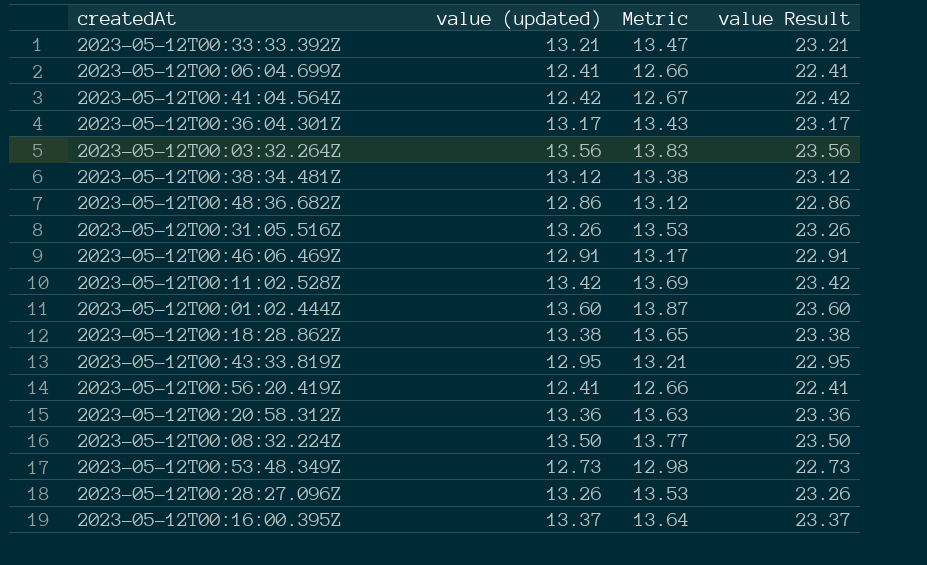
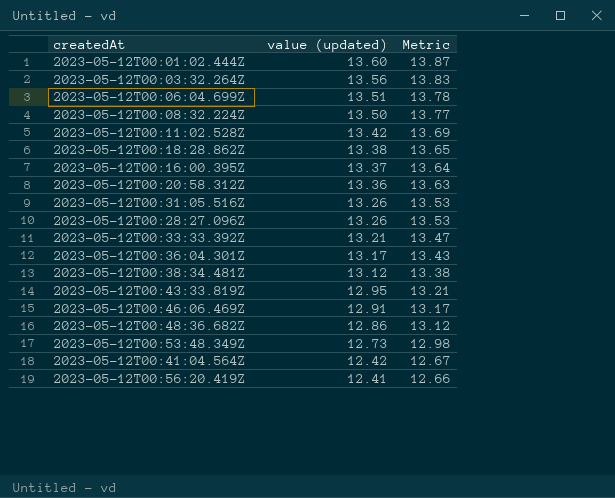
row order: none -> value (updated) descending
column value Result | formula: [value (updated)] + 10 -> none
2023-05-12T00:06:04.699Z | value (updated): 12.41 -> 13.51
2023-05-12T00:06:04.699Z | Metric: 12.66 -> 13.78

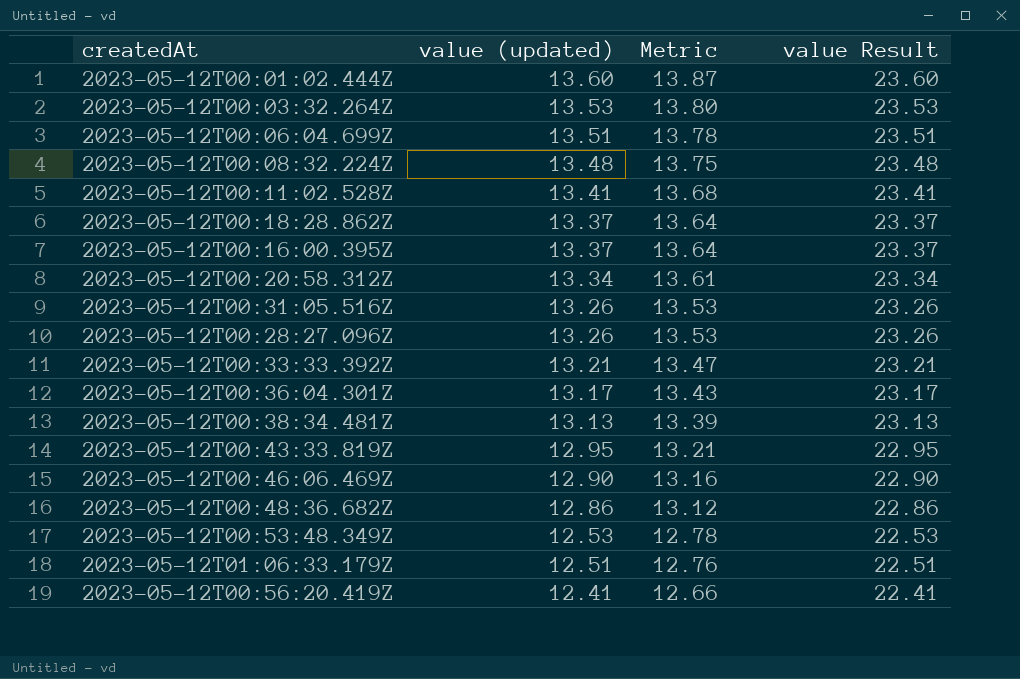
column value Result | formula: none -> [value (updated)] + 10
row 2023-05-12T00:41:04.564Z: 12.42 | 12.67 -> none
2023-05-12T00:03:32.264Z | value (updated): 13.56 -> 13.53
2023-05-12T00:03:32.264Z | Metric: 13.83 -> 13.80
2023-05-12T00:08:32.224Z | value (updated): 13.50 -> 13.48
2023-05-12T00:08:32.224Z | Metric: 13.77 -> 13.75
2023-05-12T00:11:02.528Z | value (updated): 13.42 -> 13.41
2023-05-12T00:11:02.528Z | Metric: 13.69 -> 13.68
2023-05-12T00:18:28.862Z | value (updated): 13.38 -> 13.37
2023-05-12T00:18:28.862Z | Metric: 13.65 -> 13.64
2023-05-12T00:20:58.312Z | value (updated): 13.36 -> 13.34
2023-05-12T00:20:58.312Z | Metric: 13.63 -> 13.61
2023-05-12T00:38:34.481Z | value (updated): 13.12 -> 13.13
2023-05-12T00:38:34.481Z | Metric: 13.38 -> 13.39
2023-05-12T00:46:06.469Z | value (updated): 12.91 -> 12.90
2023-05-12T00:46:06.469Z | Metric: 13.17 -> 13.16
2023-05-12T00:53:48.349Z | value (updated): 12.73 -> 12.53
2023-05-12T00:53:48.349Z | Metric: 12.98 -> 12.78
row 2023-05-12T01:06:33.179Z: none -> 12.51 | 12.76 | 22.51

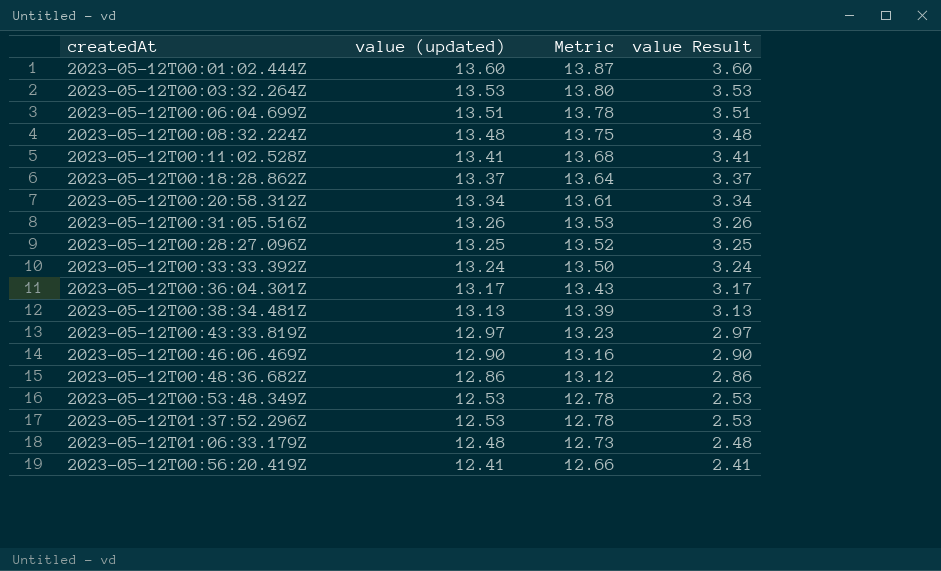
column value Result | formula: [value (updated)] + 10 -> [value (updated)] - 10
row 2023-05-12T00:16:00.395Z: 13.37 | 13.64 | 23.37 -> none
2023-05-12T00:28:27.096Z | value (updated): 13.26 -> 13.25
2023-05-12T00:28:27.096Z | Metric: 13.53 -> 13.52
2023-05-12T00:33:33.392Z | value (updated): 13.21 -> 13.24
2023-05-12T00:33:33.392Z | Metric: 13.47 -> 13.50
2023-05-12T00:43:33.819Z | value (updated): 12.95 -> 12.97
2023-05-12T00:43:33.819Z | Metric: 13.21 -> 13.23
row 2023-05-12T01:37:52.296Z: none -> 12.53 | 12.78 | 2.53
2023-05-12T01:06:33.179Z | value (updated): 12.51 -> 12.48
2023-05-12T01:06:33.179Z | Metric: 12.76 -> 12.73

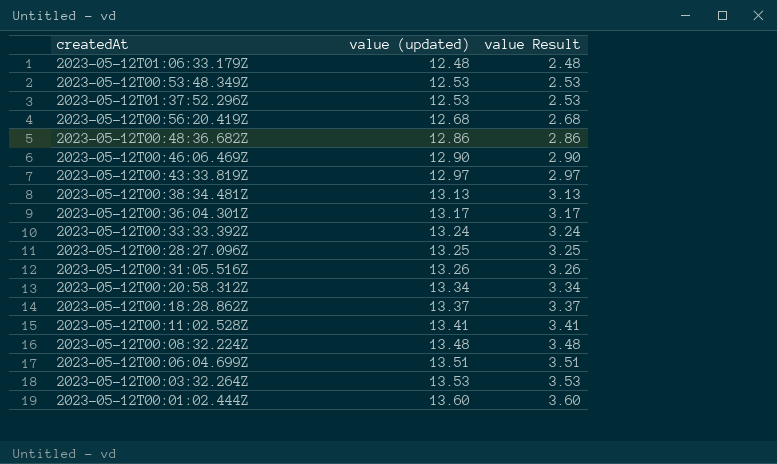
row order: value (updated) descending -> value (updated) ascending
column Metric | formula: [value (updated)] * 1.02 -> none
2023-05-12T00:56:20.419Z | value (updated): 12.41 -> 12.68
2023-05-12T00:56:20.419Z | value Result: 2.41 -> 2.68

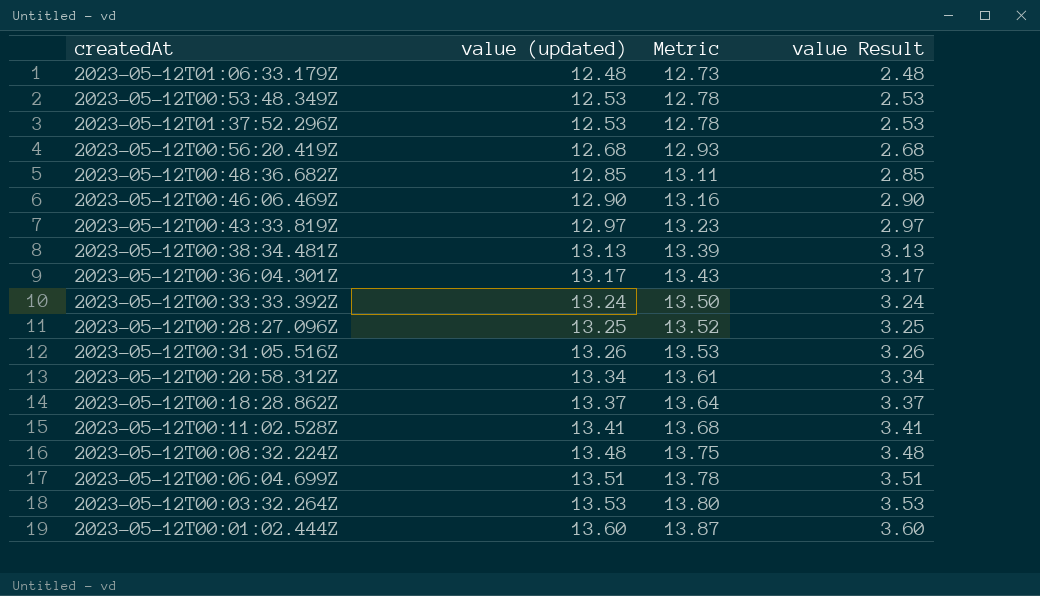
column Metric | formula: none -> [value (updated)] * 1.02
2023-05-12T00:48:36.682Z | value (updated): 12.86 -> 12.85
2023-05-12T00:48:36.682Z | value Result: 2.86 -> 2.85

